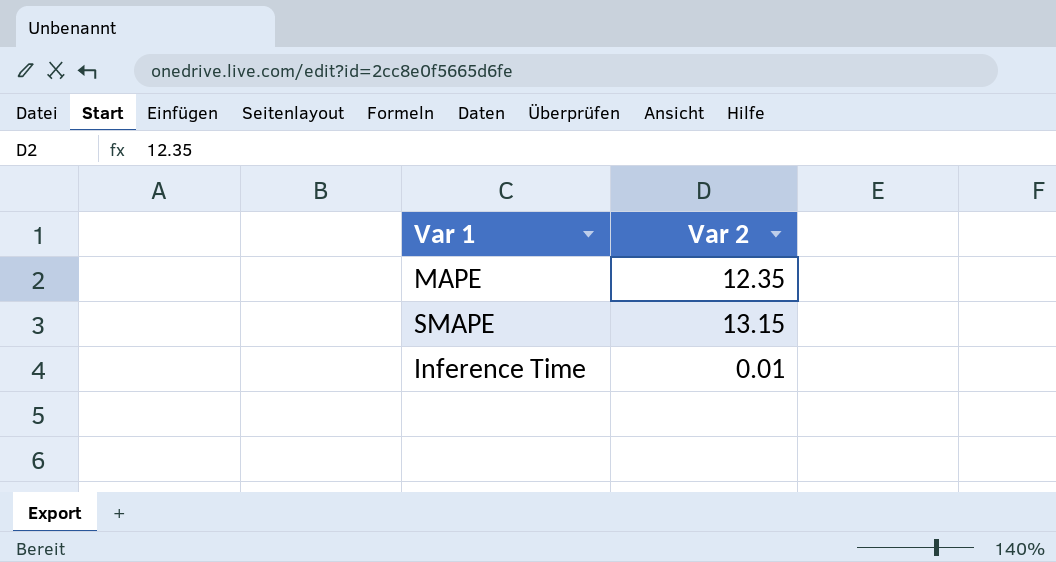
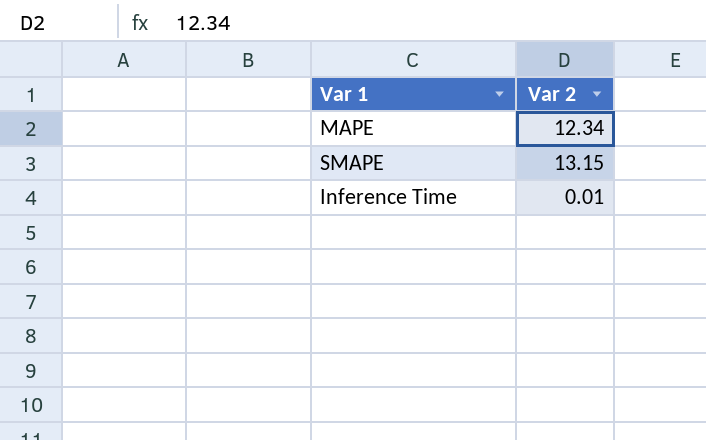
MAPE | Var 2: 12.35 -> 12.34

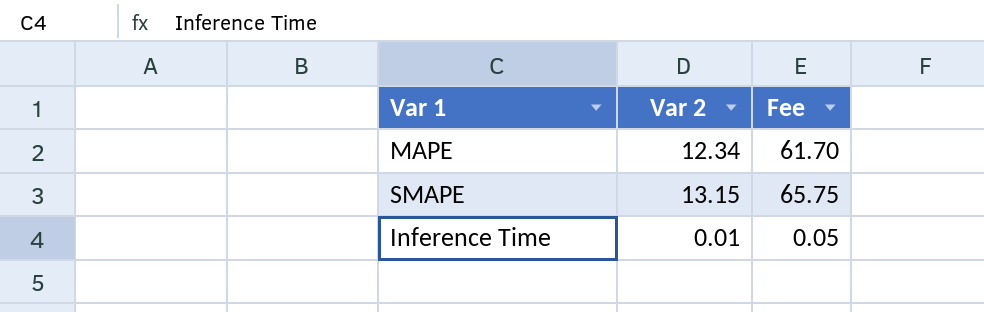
column Fee | formula: none -> [Var 2] * 5

